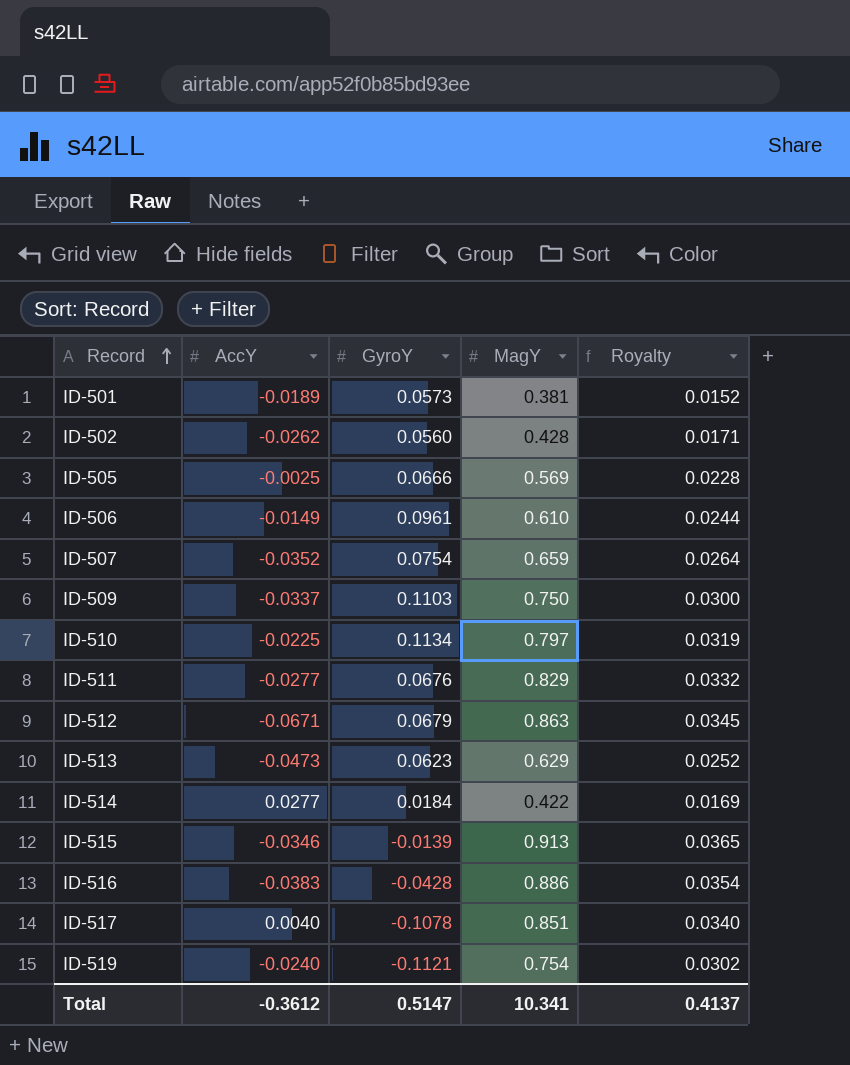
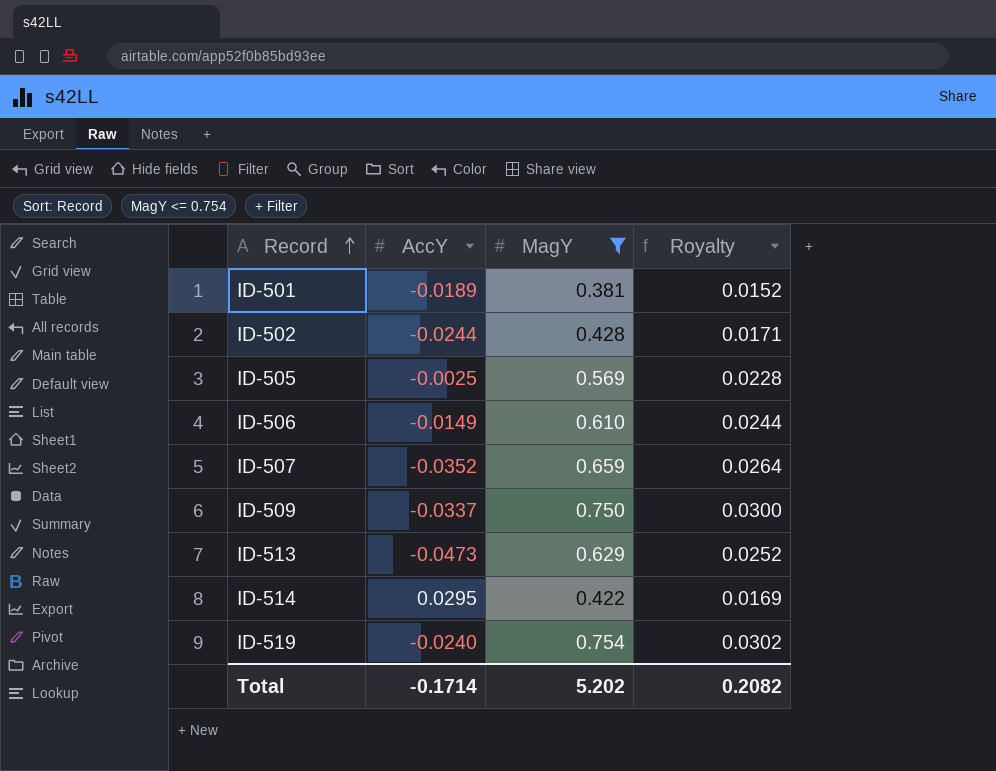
filter: none -> MagY <= 0.754
column GyroY | position: 3 -> none
ID-502 | AccY: -0.0262 -> -0.0244
ID-514 | AccY: 0.0277 -> 0.0295
Total | AccY: -0.3612 -> -0.1714
Total | MagY: 10.341 -> 5.202
Total | Royalty: 0.4137 -> 0.2082

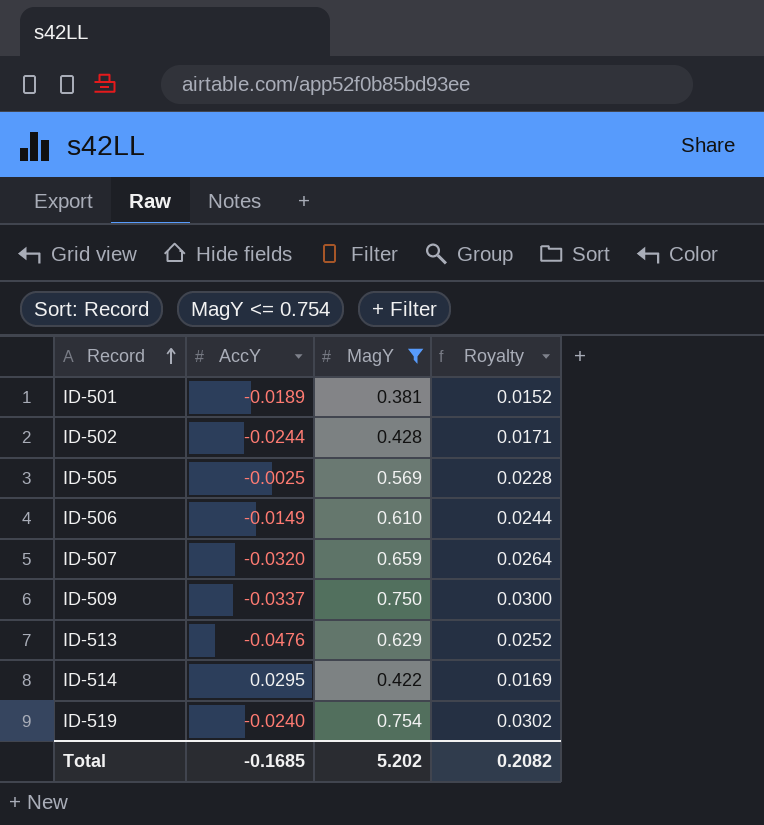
ID-507 | AccY: -0.0352 -> -0.0320
ID-513 | AccY: -0.0473 -> -0.0476
Total | AccY: -0.1714 -> -0.1685

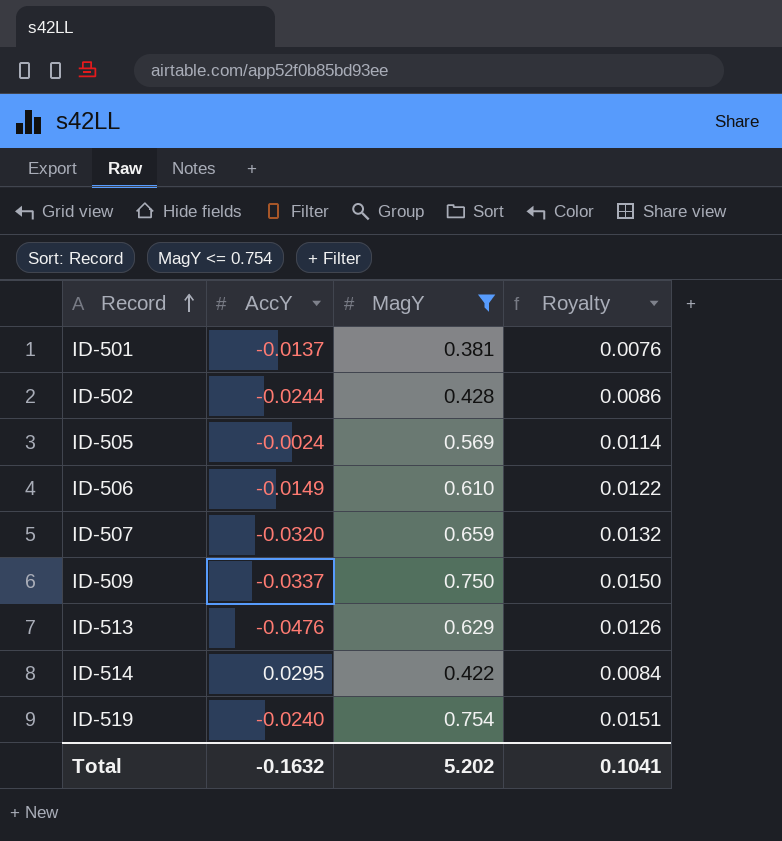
column Royalty | formula: [MagY] * 0.04 -> [MagY] * 0.02
ID-501 | AccY: -0.0189 -> -0.0137
ID-505 | AccY: -0.0025 -> -0.0024
Total | AccY: -0.1685 -> -0.1632
Total | Royalty: 0.2082 -> 0.1041

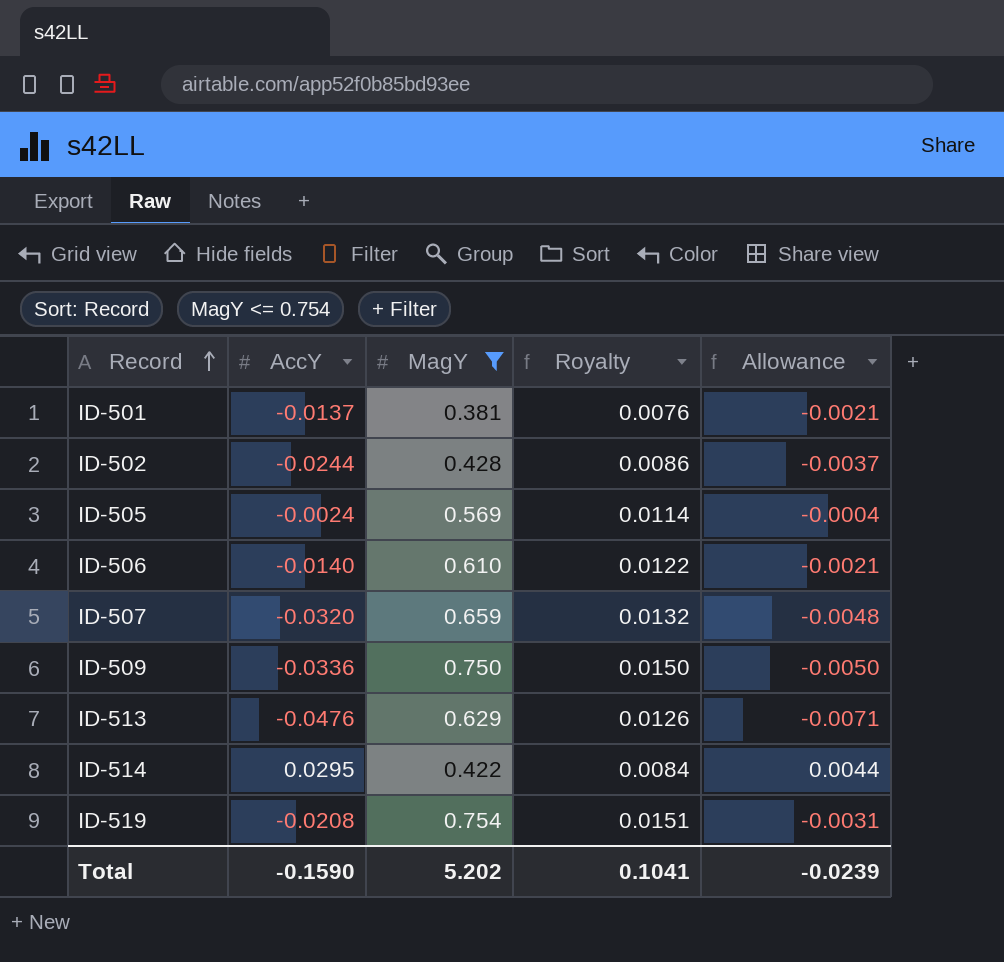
column Allowance | formula: none -> [AccY] * 0.15
ID-506 | AccY: -0.0149 -> -0.0140
ID-509 | AccY: -0.0337 -> -0.0336
ID-519 | AccY: -0.0240 -> -0.0208
Total | AccY: -0.1632 -> -0.1590

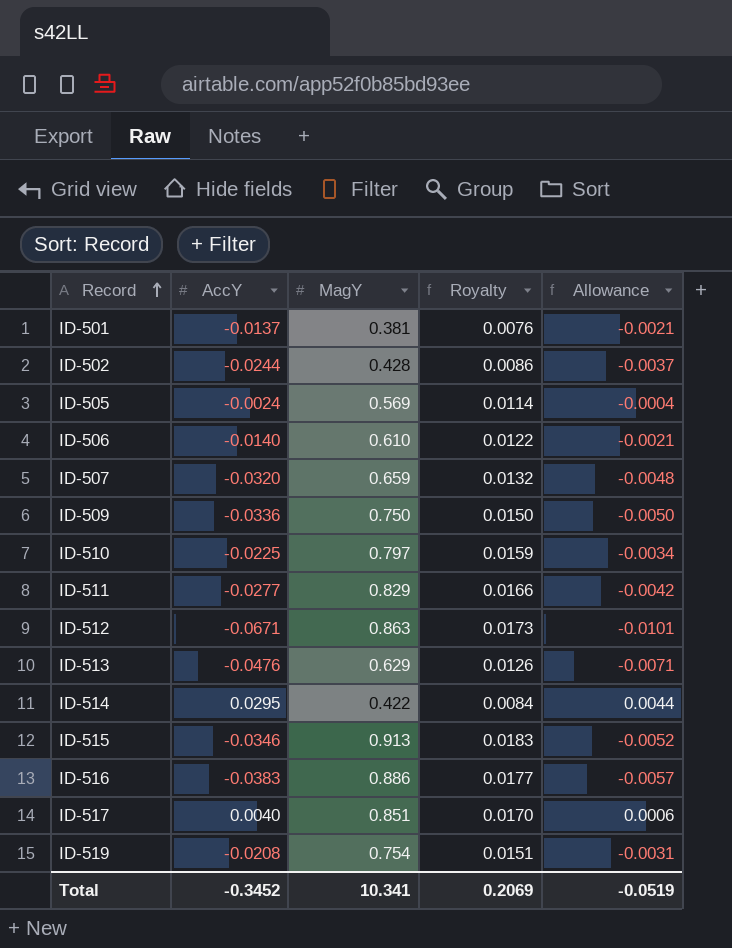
filter: MagY <= 0.754 -> none
Total | AccY: -0.1590 -> -0.3452
Total | MagY: 5.202 -> 10.341
Total | Royalty: 0.1041 -> 0.2069
Total | Allowance: -0.0239 -> -0.0519

